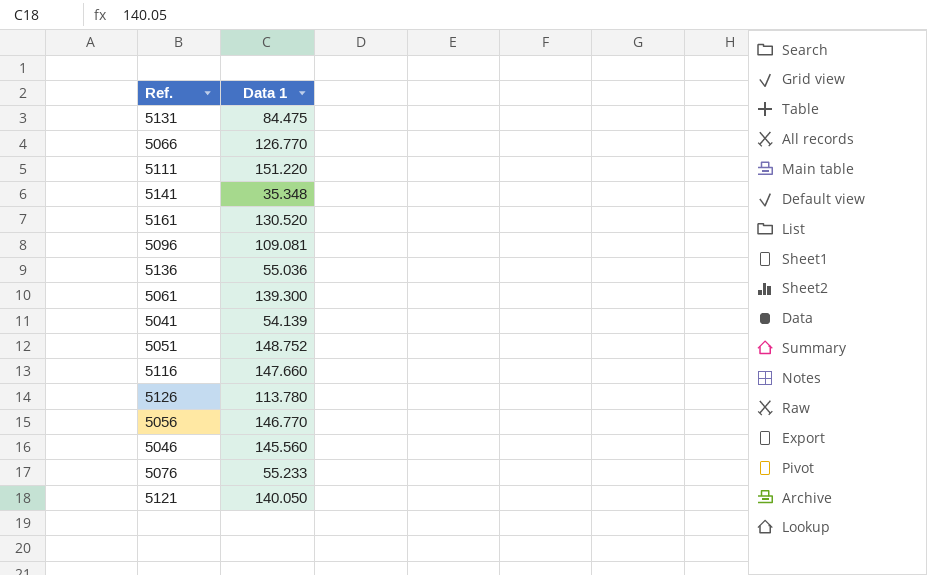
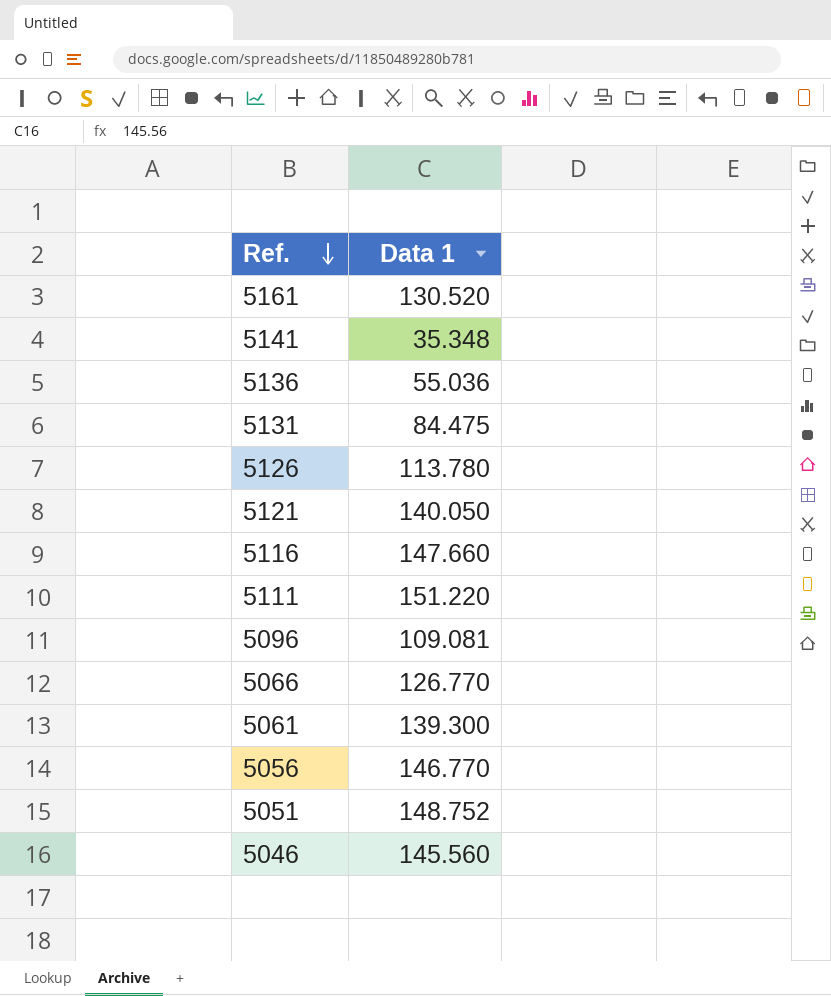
row order: none -> Ref. descending
row 5041: 54.139 -> none
row 5076: 55.233 -> none

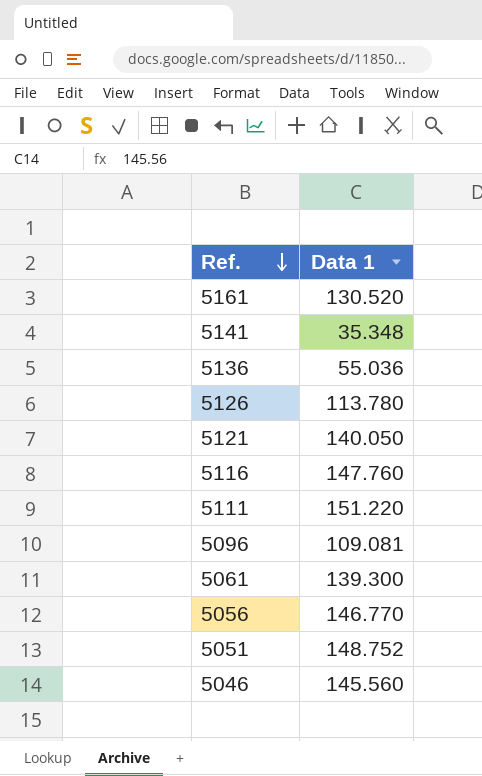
row 5131: 84.475 -> none
row 5066: 126.770 -> none
5116 | Data 1: 147.660 -> 147.760

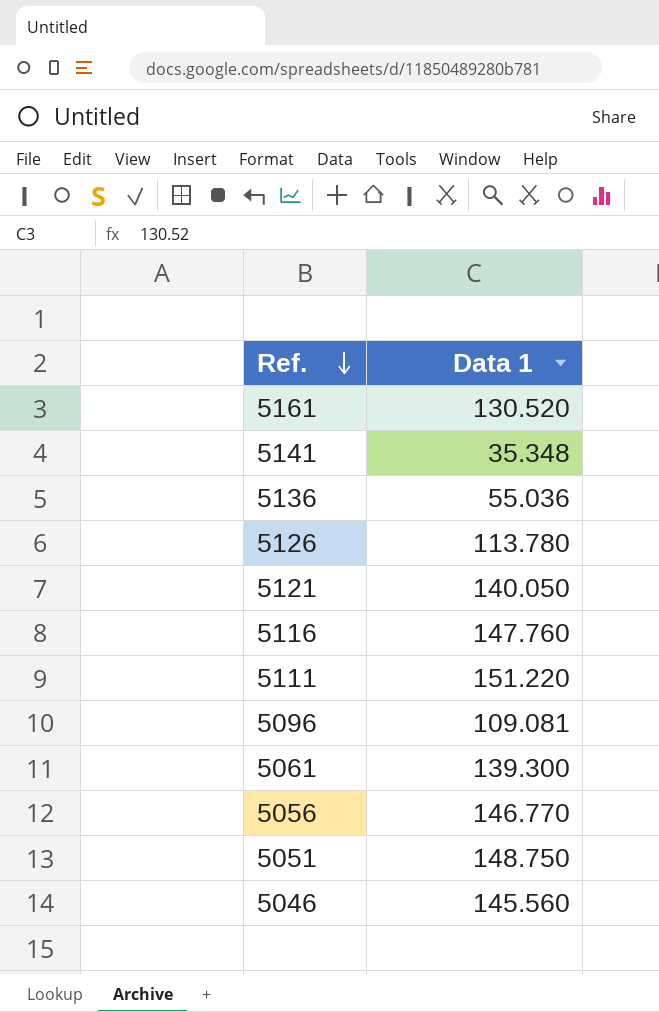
5051 | Data 1: 148.752 -> 148.750

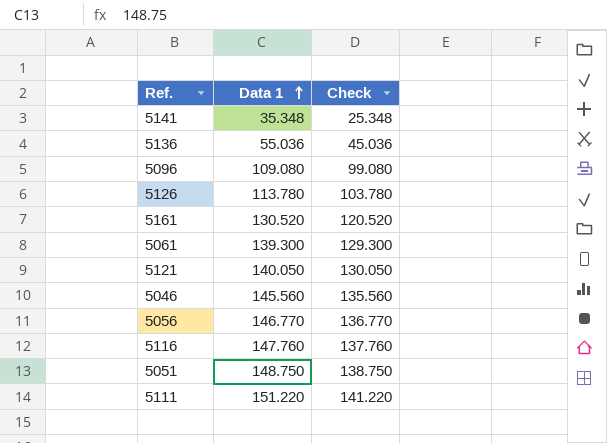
row order: Ref. descending -> Data 1 ascending
column Check | formula: none -> [Data 1] - 10
5096 | Data 1: 109.081 -> 109.080

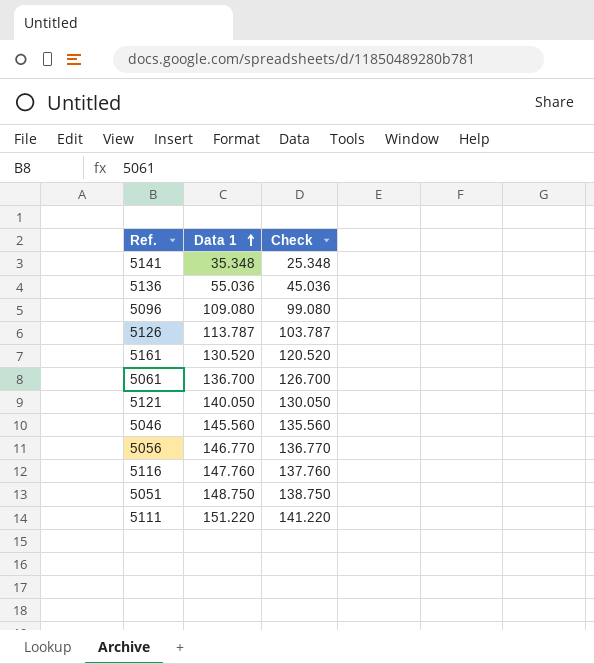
5126 | Data 1: 113.780 -> 113.787
5126 | Check: 103.780 -> 103.787
5061 | Data 1: 139.300 -> 136.700
5061 | Check: 129.300 -> 126.700

